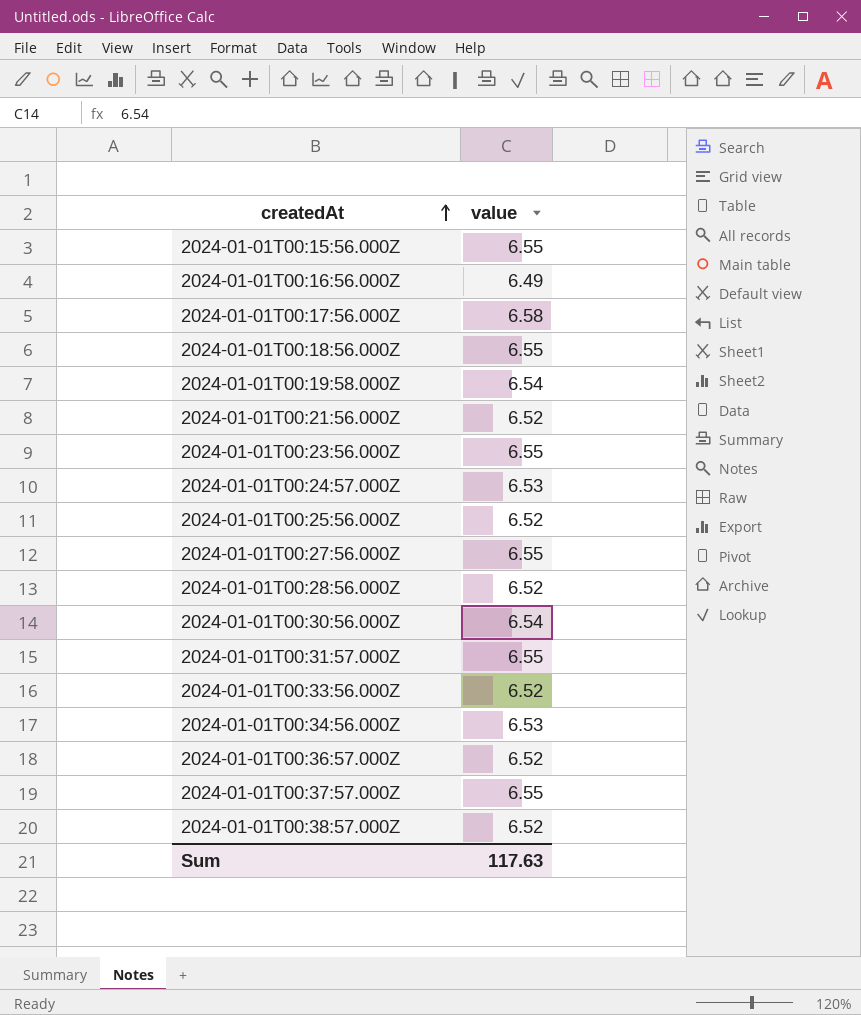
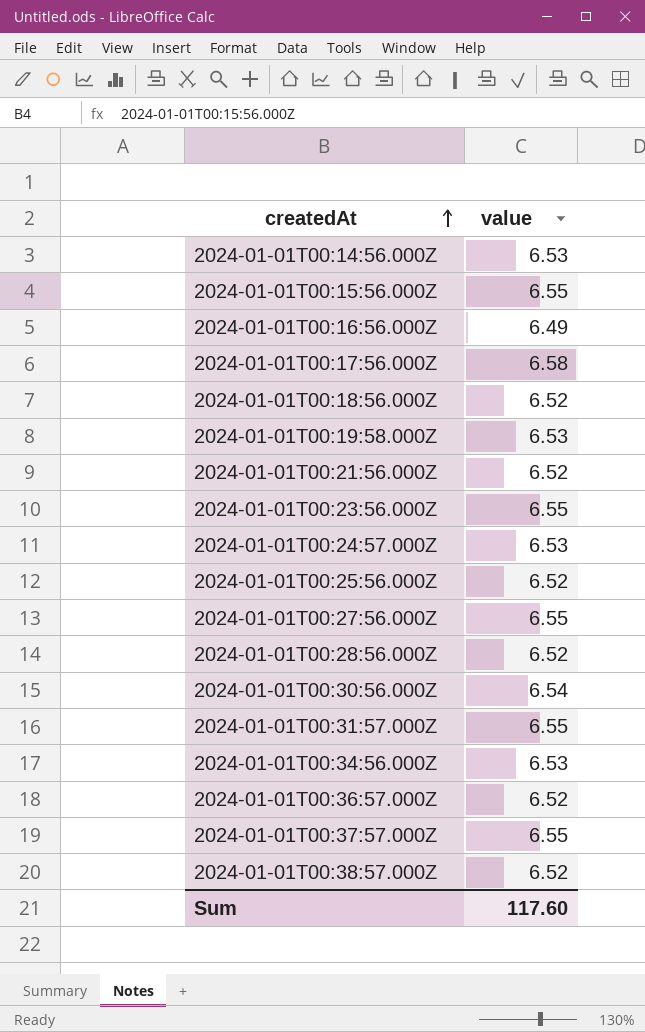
row 2024-01-01T00:33:56.000Z: 6.52 -> none
row 2024-01-01T00:14:56.000Z: none -> 6.53
2024-01-01T00:18:56.000Z | value: 6.55 -> 6.52
2024-01-01T00:19:58.000Z | value: 6.54 -> 6.53
Sum | value: 117.63 -> 117.60

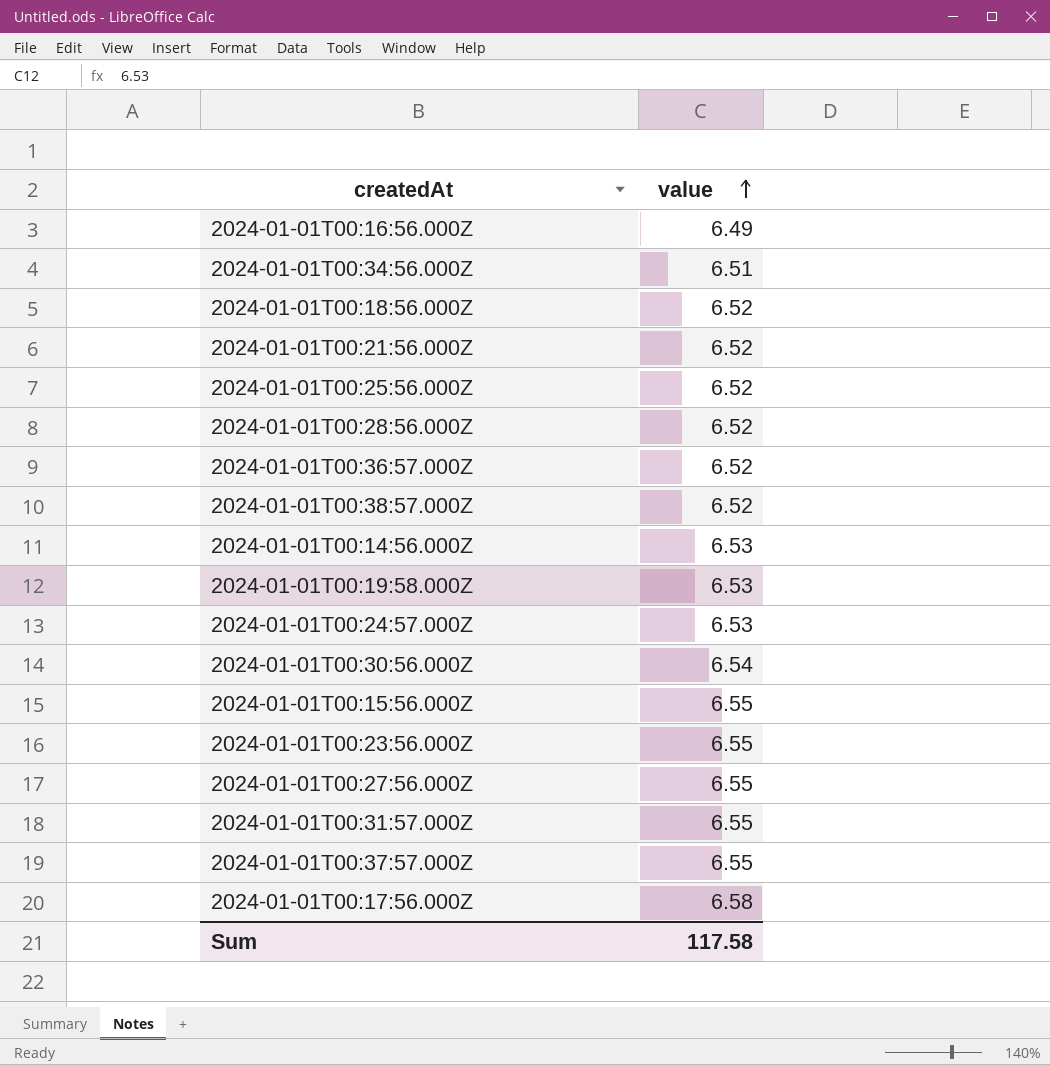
row order: createdAt ascending -> value ascending
2024-01-01T00:34:56.000Z | value: 6.53 -> 6.51
Sum | value: 117.60 -> 117.58

